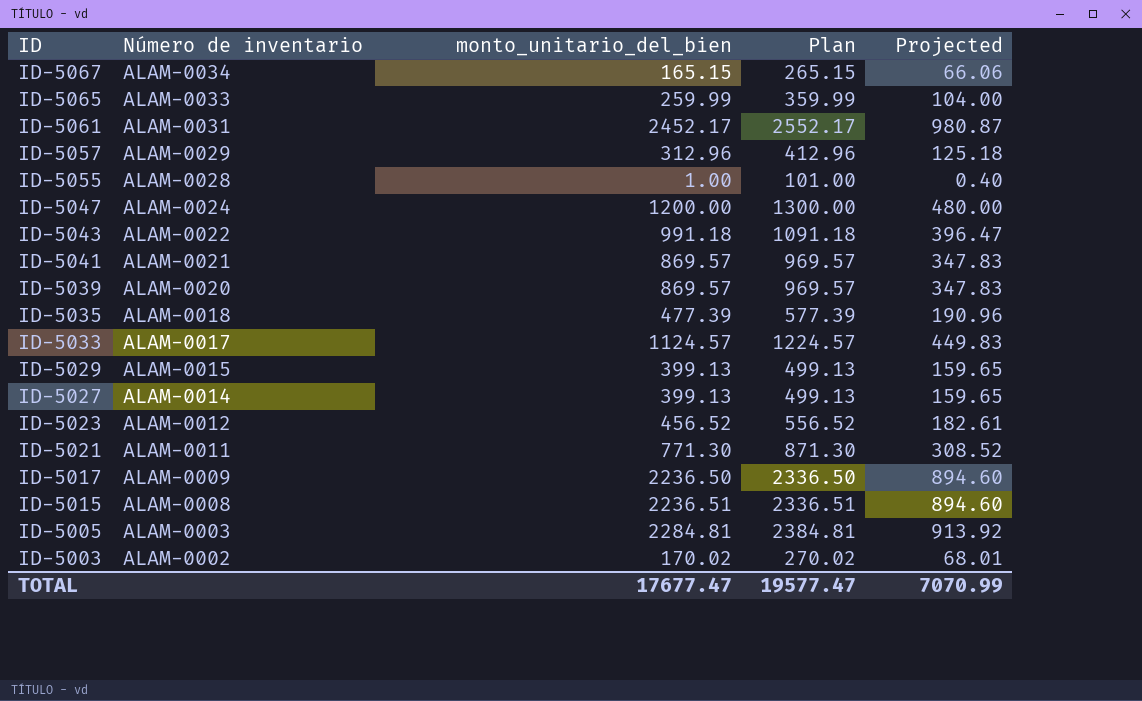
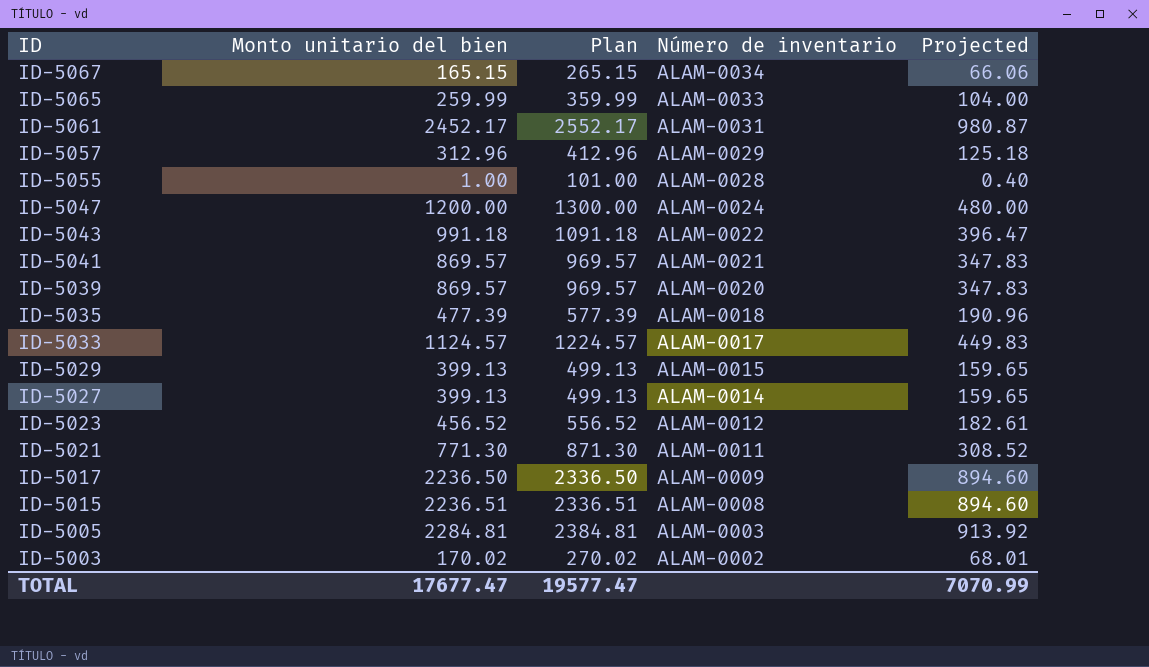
column name: monto_unitario_del_bien -> Monto unitario del bien
column Número de inventario | position: 2 -> 4

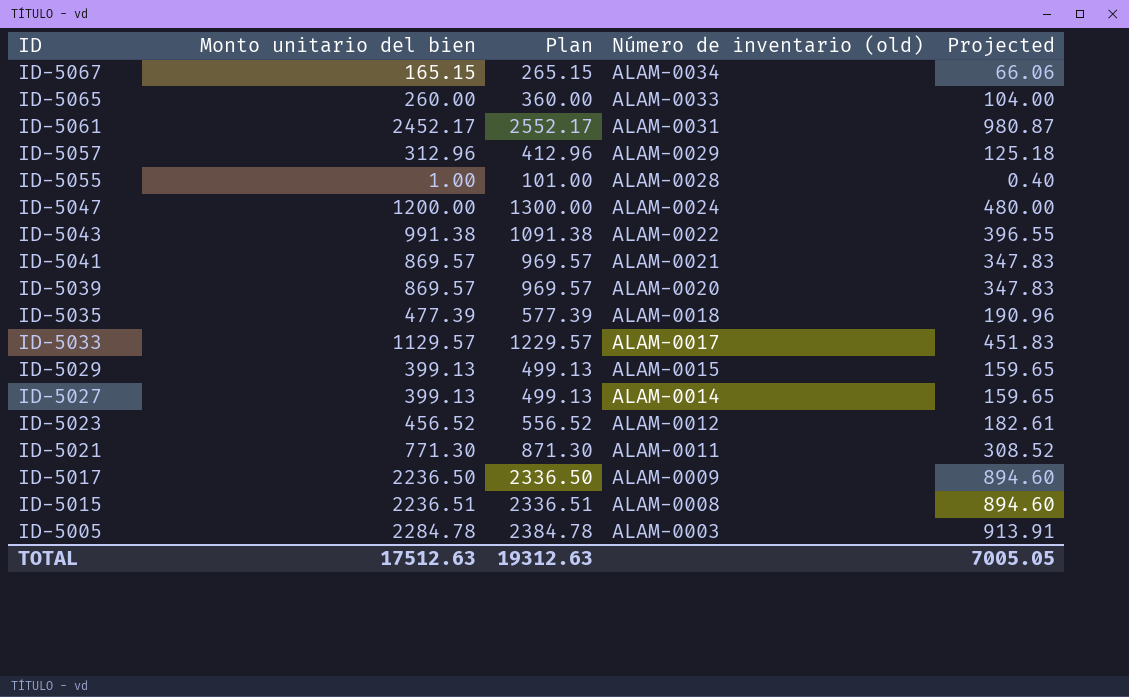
column name: Número de inventario -> Número de inventario (old)
row ID-5003: 170.02 | 270.02 | ALAM-0002 | 68.01 -> none
ID-5065 | Monto unitario del bien: 259.99 -> 260.00
ID-5065 | Plan: 359.99 -> 360.00
ID-5043 | Monto unitario del bien: 991.18 -> 991.38
ID-5043 | Plan: 1091.18 -> 1091.38
ID-5043 | Projected: 396.47 -> 396.55
ID-5033 | Monto unitario del bien: 1124.57 -> 1129.57
ID-5033 | Plan: 1224.57 -> 1229.57
ID-5033 | Projected: 449.83 -> 451.83
ID-5005 | Monto unitario del bien: 2284.81 -> 2284.78
ID-5005 | Plan: 2384.81 -> 2384.78
ID-5005 | Projected: 913.92 -> 913.91
TOTAL | Monto unitario del bien: 17677.47 -> 17512.63
TOTAL | Plan: 19577.47 -> 19312.63
TOTAL | Projected: 7070.99 -> 7005.05

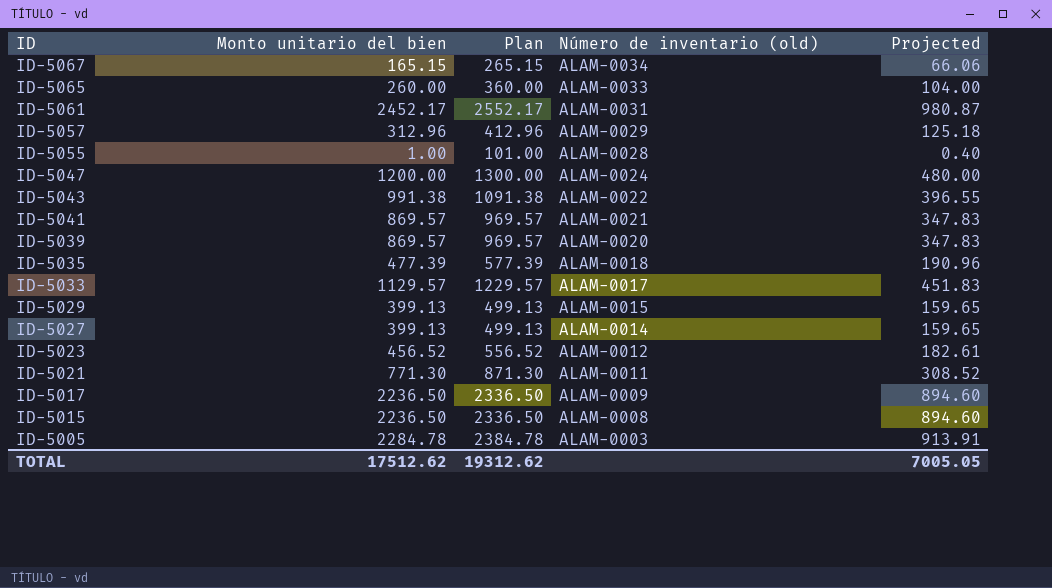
ID-5015 | Monto unitario del bien: 2236.51 -> 2236.50
ID-5015 | Plan: 2336.51 -> 2336.50
TOTAL | Monto unitario del bien: 17512.63 -> 17512.62
TOTAL | Plan: 19312.63 -> 19312.62

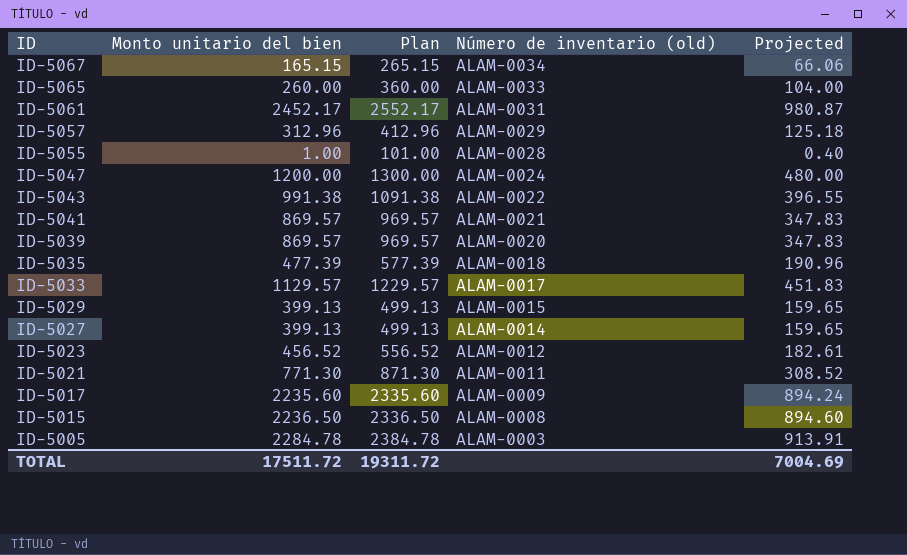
ID-5017 | Monto unitario del bien: 2236.50 -> 2235.60
ID-5017 | Plan: 2336.50 -> 2335.60
ID-5017 | Projected: 894.60 -> 894.24
TOTAL | Monto unitario del bien: 17512.62 -> 17511.72
TOTAL | Plan: 19312.62 -> 19311.72
TOTAL | Projected: 7005.05 -> 7004.69

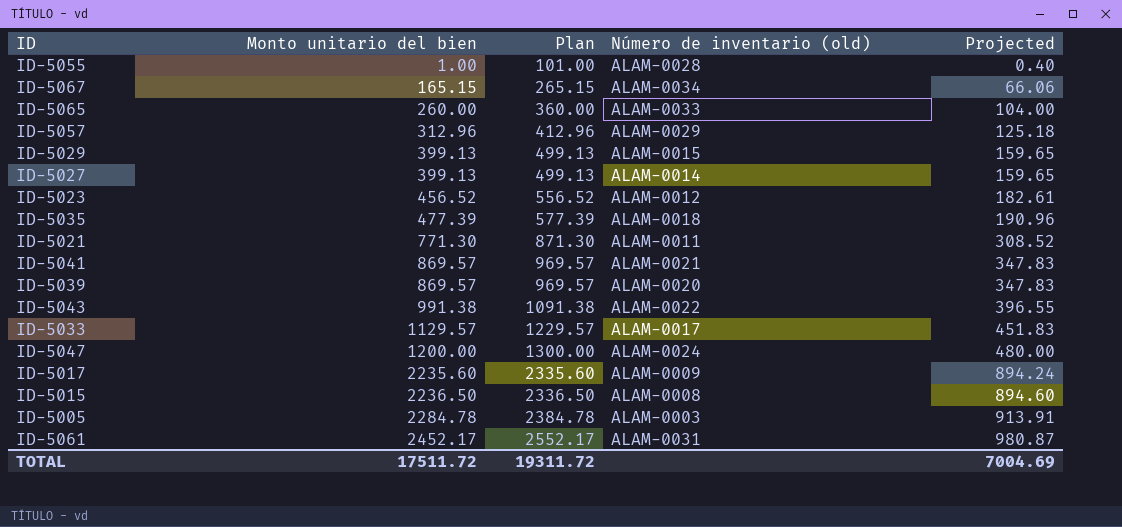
row order: ID descending -> Monto unitario del bien ascending

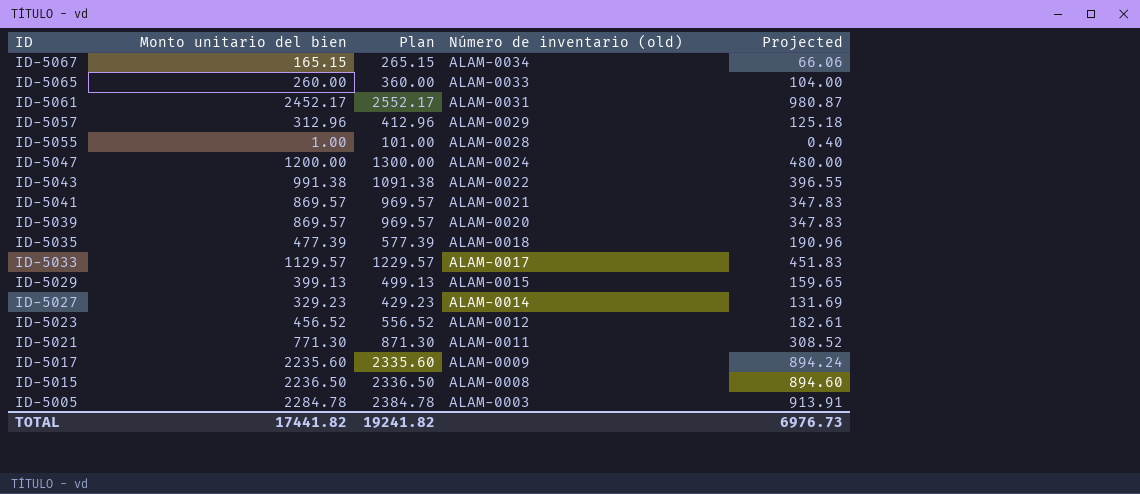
row order: Monto unitario del bien ascending -> ID descending
ID-5027 | Monto unitario del bien: 399.13 -> 329.23
ID-5027 | Plan: 499.13 -> 429.23
ID-5027 | Projected: 159.65 -> 131.69
TOTAL | Monto unitario del bien: 17511.72 -> 17441.82
TOTAL | Plan: 19311.72 -> 19241.82
TOTAL | Projected: 7004.69 -> 6976.73

